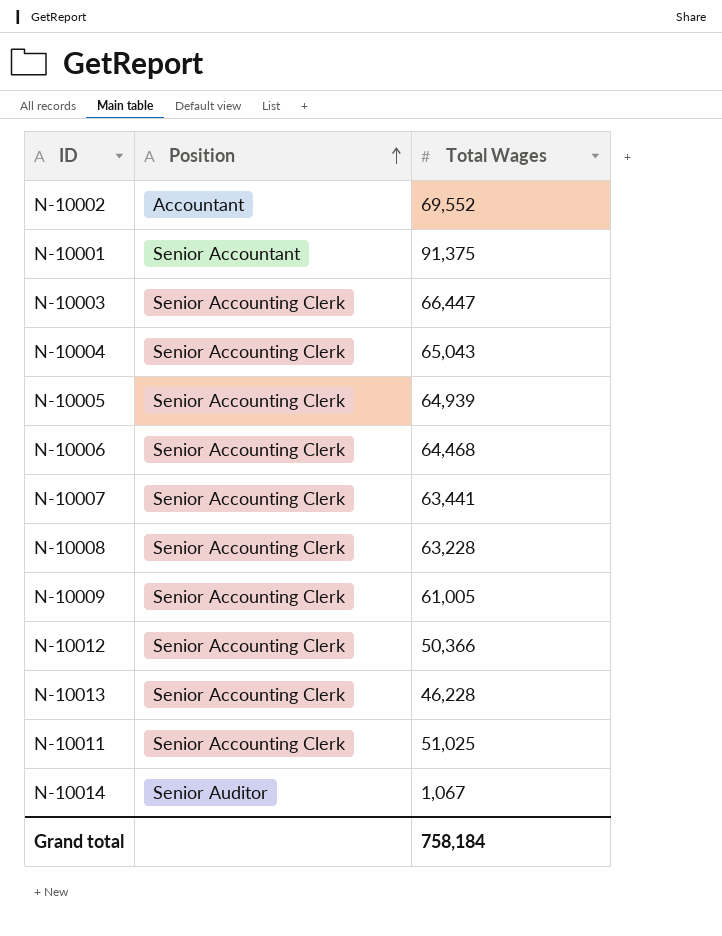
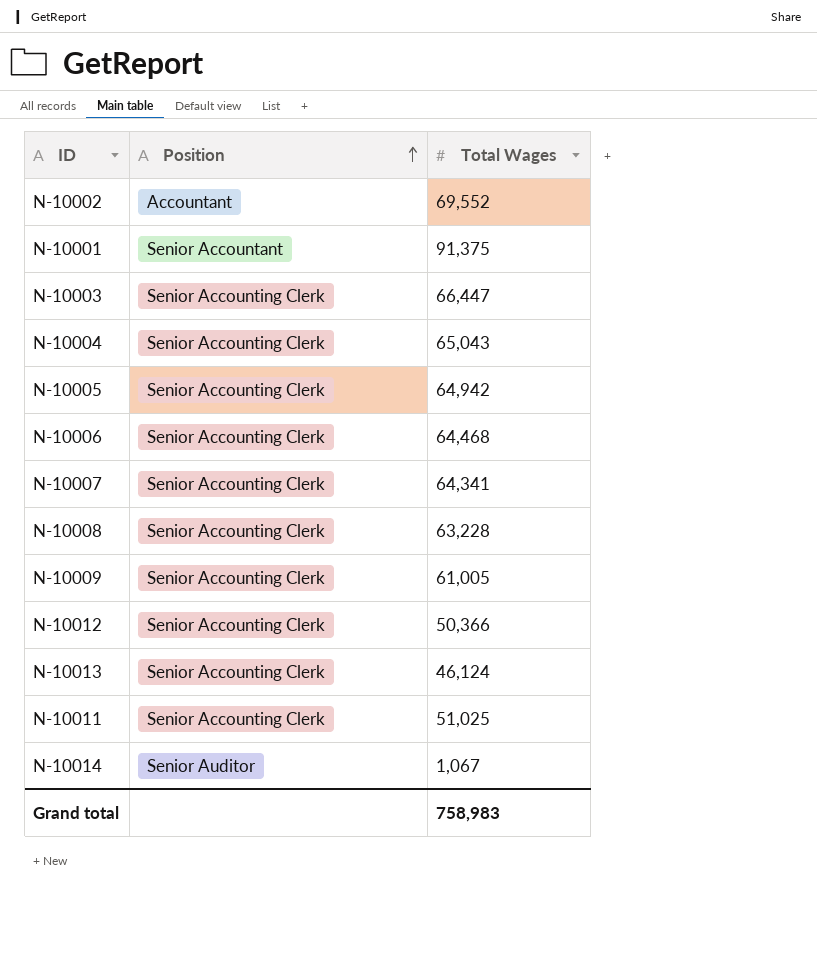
N-10005 | Total Wages: 64,939 -> 64,942
N-10007 | Total Wages: 63,441 -> 64,341
N-10013 | Total Wages: 46,228 -> 46,124
Grand total | Total Wages: 758,184 -> 758,983

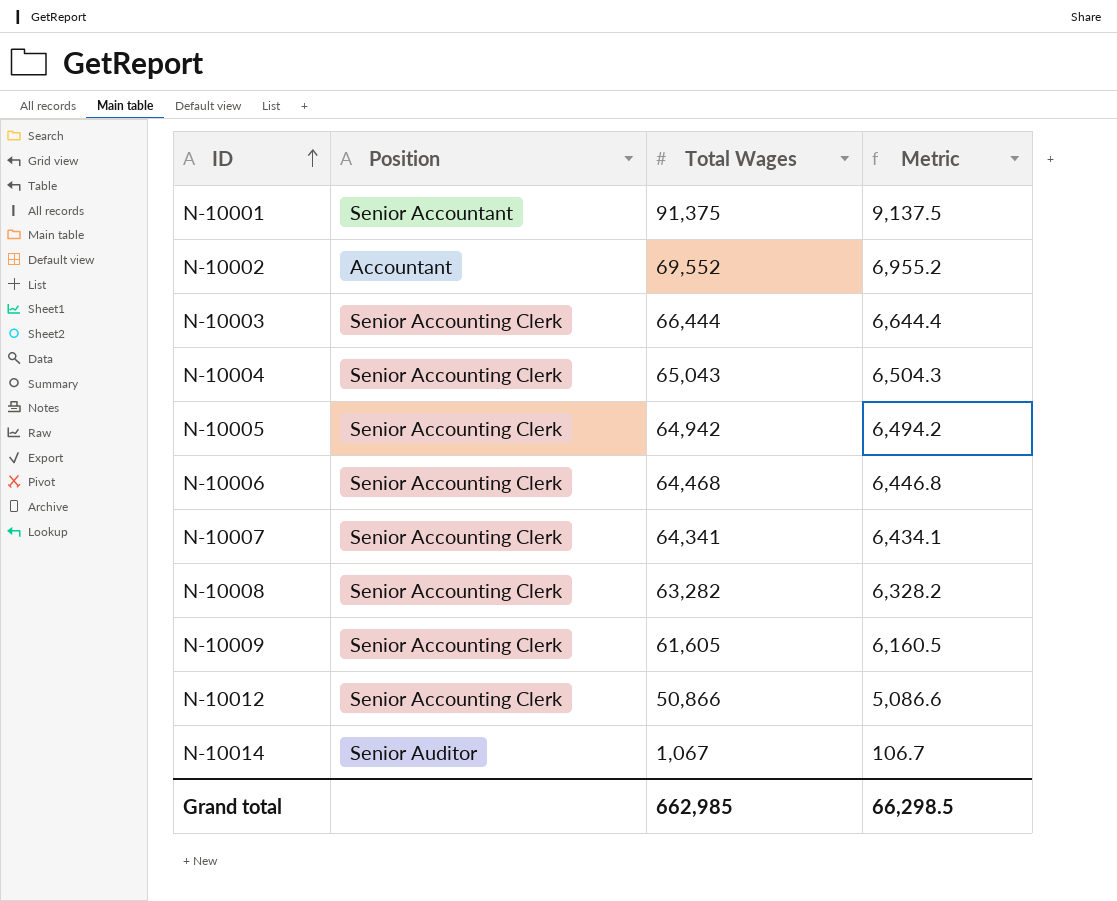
row order: Position ascending -> ID ascending
column Metric | formula: none -> [Total Wages] * 0.1
row N-10013: Senior Accounting Clerk | 46,124 -> none
row N-10011: Senior Accounting Clerk | 51,025 -> none
N-10003 | Total Wages: 66,447 -> 66,444
N-10008 | Total Wages: 63,228 -> 63,282
N-10009 | Total Wages: 61,005 -> 61,605
N-10012 | Total Wages: 50,366 -> 50,866
Grand total | Total Wages: 758,983 -> 662,985

